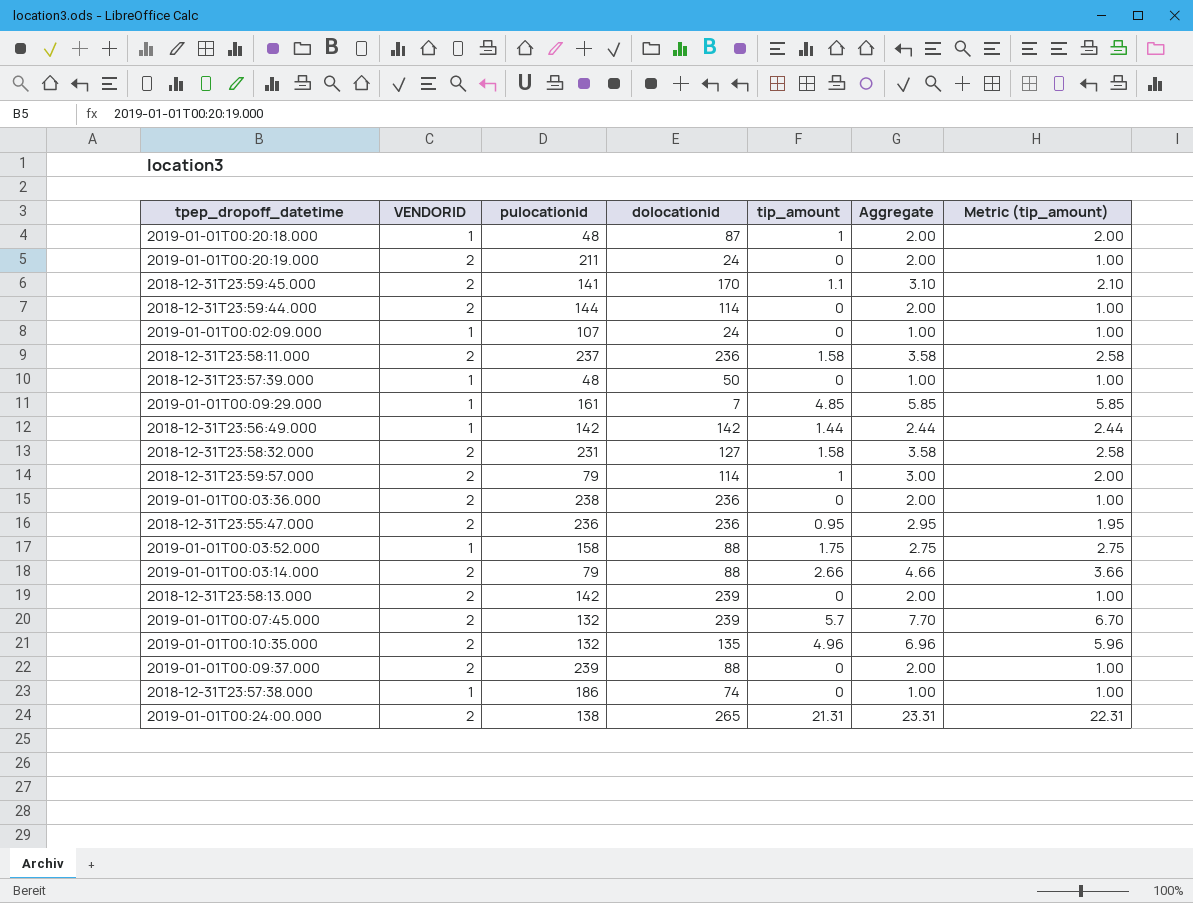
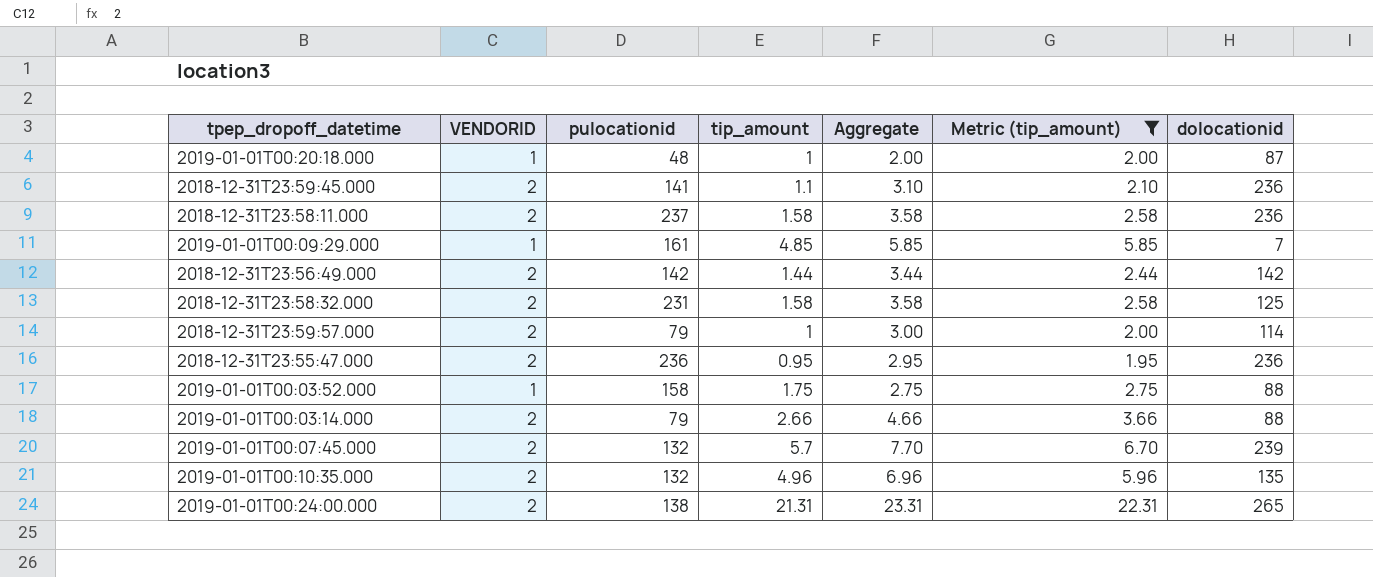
filter: none -> Metric (tip_amount) != 1.00
column dolocationid | position: 4 -> 7
2018-12-31T23:59:45.000 | dolocationid: 170 -> 236
2018-12-31T23:56:49.000 | VENDORID: 1 -> 2
2018-12-31T23:56:49.000 | Aggregate: 2.44 -> 3.44
2018-12-31T23:58:32.000 | dolocationid: 127 -> 125

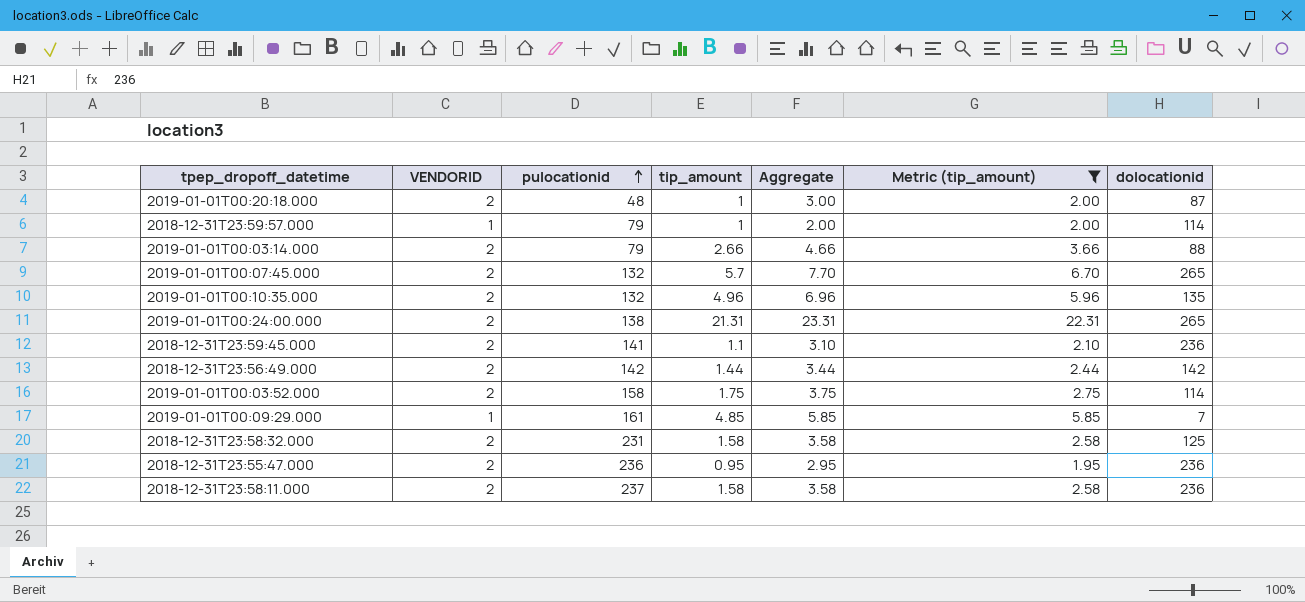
row order: none -> pulocationid ascending
2019-01-01T00:20:18.000 | VENDORID: 1 -> 2
2019-01-01T00:20:18.000 | Aggregate: 2.00 -> 3.00
2018-12-31T23:59:57.000 | VENDORID: 2 -> 1
2018-12-31T23:59:57.000 | Aggregate: 3.00 -> 2.00
2019-01-01T00:07:45.000 | dolocationid: 239 -> 265
2019-01-01T00:03:52.000 | VENDORID: 1 -> 2
2019-01-01T00:03:52.000 | Aggregate: 2.75 -> 3.75
2019-01-01T00:03:52.000 | dolocationid: 88 -> 114

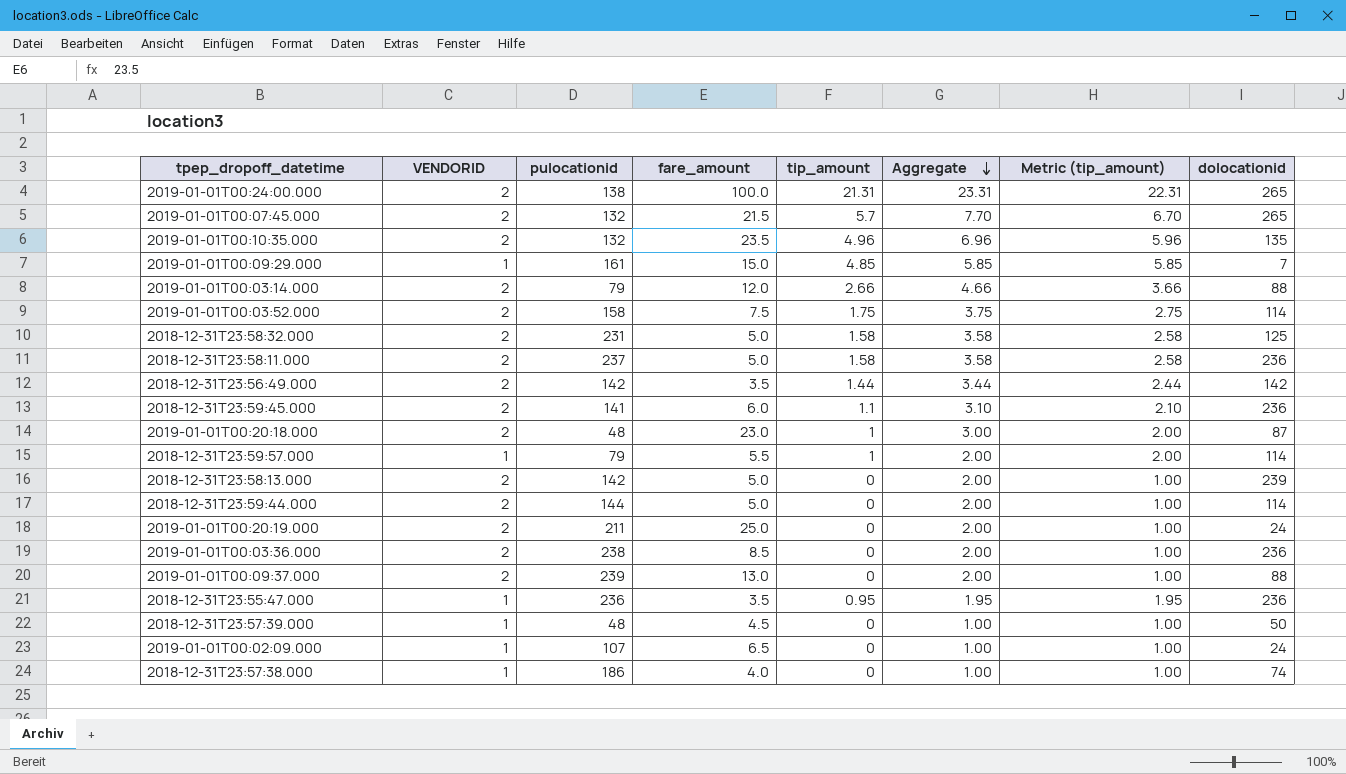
filter: Metric (tip_amount) != 1.00 -> none
row order: pulocationid ascending -> Aggregate descending
column fare_amount | position: none -> 4
2018-12-31T23:55:47.000 | VENDORID: 2 -> 1
2018-12-31T23:55:47.000 | Aggregate: 2.95 -> 1.95

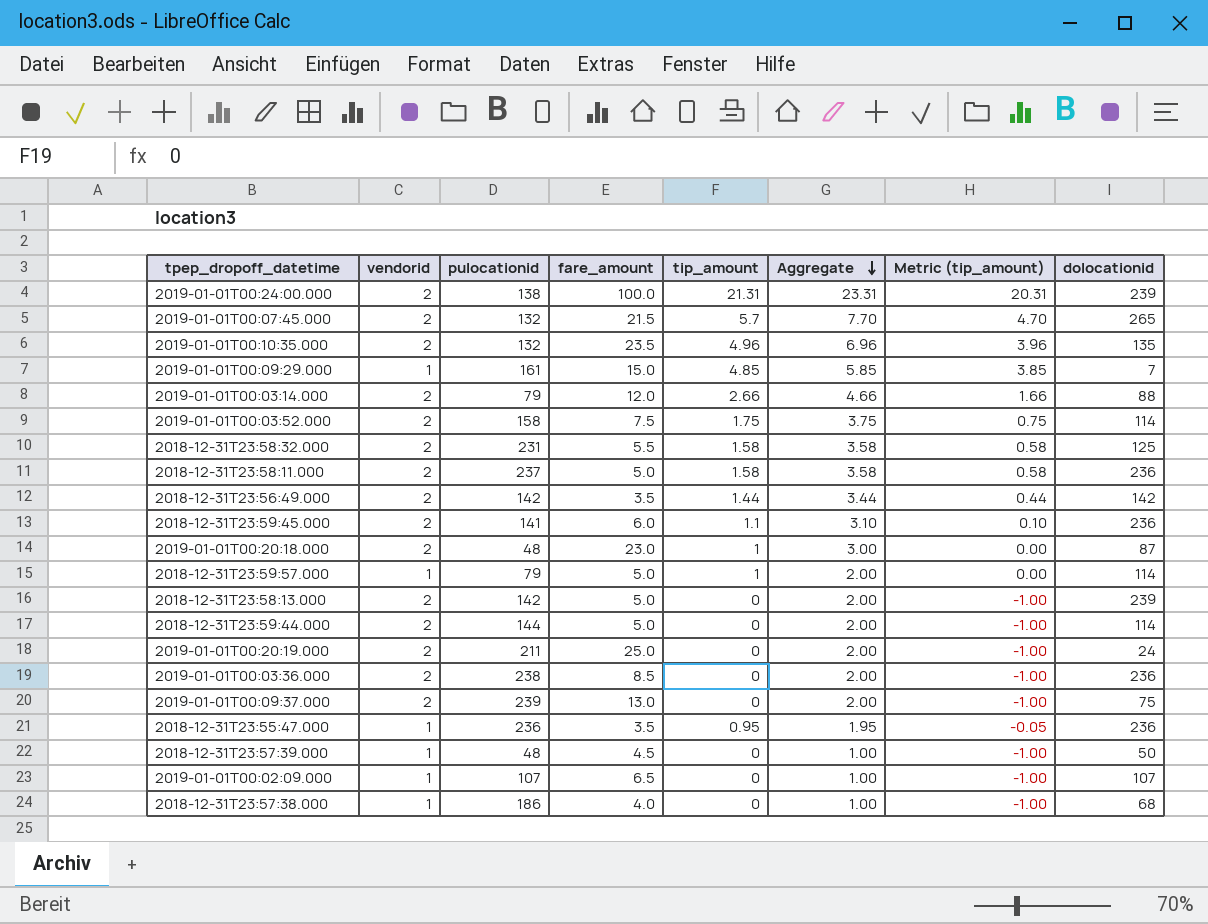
column name: VENDORID -> vendorid
column Metric (tip_amount) | formula: [tip_amount] + 1 -> [tip_amount] - 1
2019-01-01T00:24:00.000 | dolocationid: 265 -> 239
2018-12-31T23:58:32.000 | fare_amount: 5.0 -> 5.5
2018-12-31T23:59:57.000 | fare_amount: 5.5 -> 5.0
2019-01-01T00:09:37.000 | dolocationid: 88 -> 75
2019-01-01T00:02:09.000 | dolocationid: 24 -> 107
2018-12-31T23:57:38.000 | dolocationid: 74 -> 68

